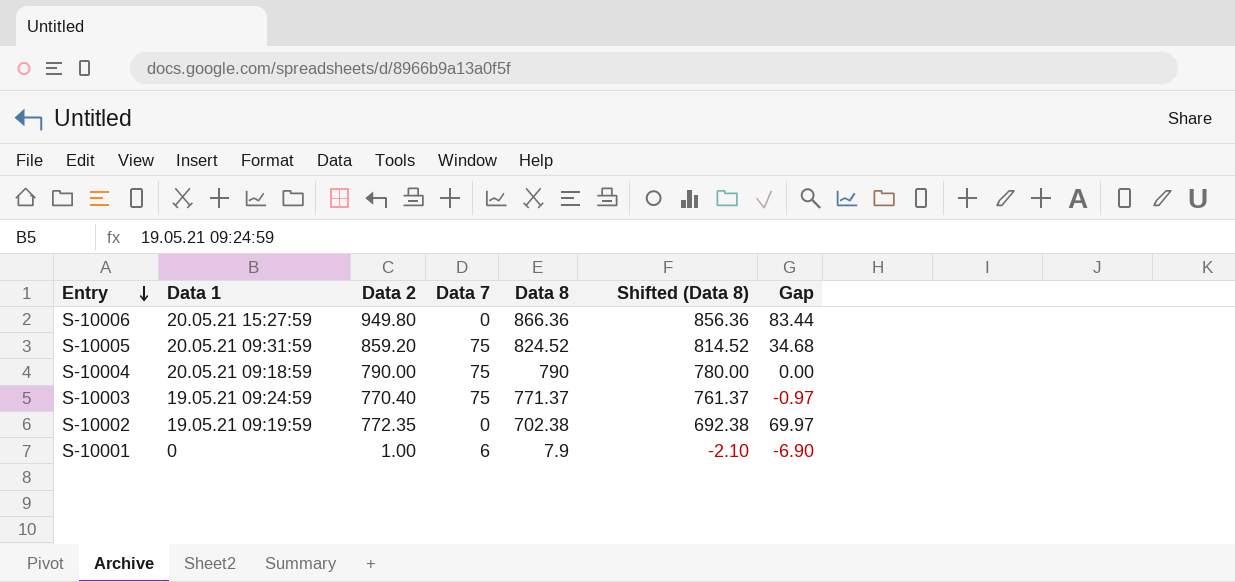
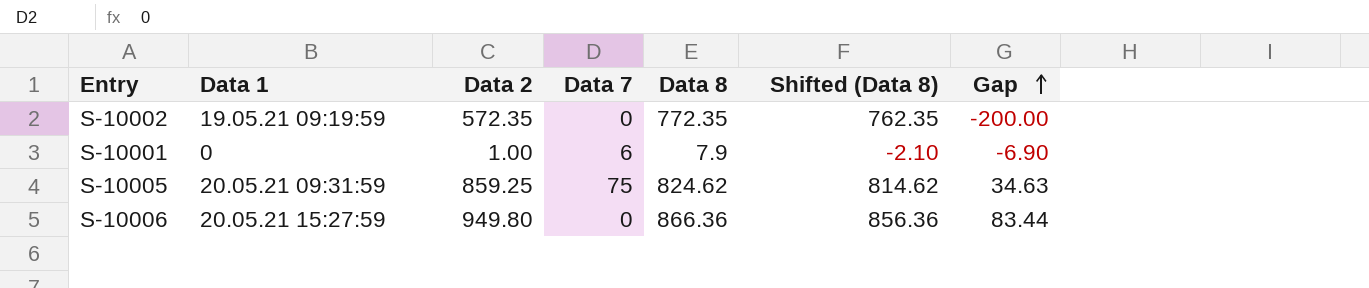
row order: Entry descending -> Gap ascending
row S-10004: 20.05.21 09:18:59 | 790.00 | 75 | 790 | 780.00 | 0.00 -> none
row S-10003: 19.05.21 09:24:59 | 770.40 | 75 | 771.37 | 761.37 | -0.97 -> none
S-10002 | Data 2: 772.35 -> 572.35
S-10002 | Data 8: 702.38 -> 772.35
S-10002 | Shifted (Data 8): 692.38 -> 762.35
S-10002 | Gap: 69.97 -> -200.00
S-10005 | Data 2: 859.20 -> 859.25
S-10005 | Data 8: 824.52 -> 824.62
S-10005 | Shifted (Data 8): 814.52 -> 814.62
S-10005 | Gap: 34.68 -> 34.63

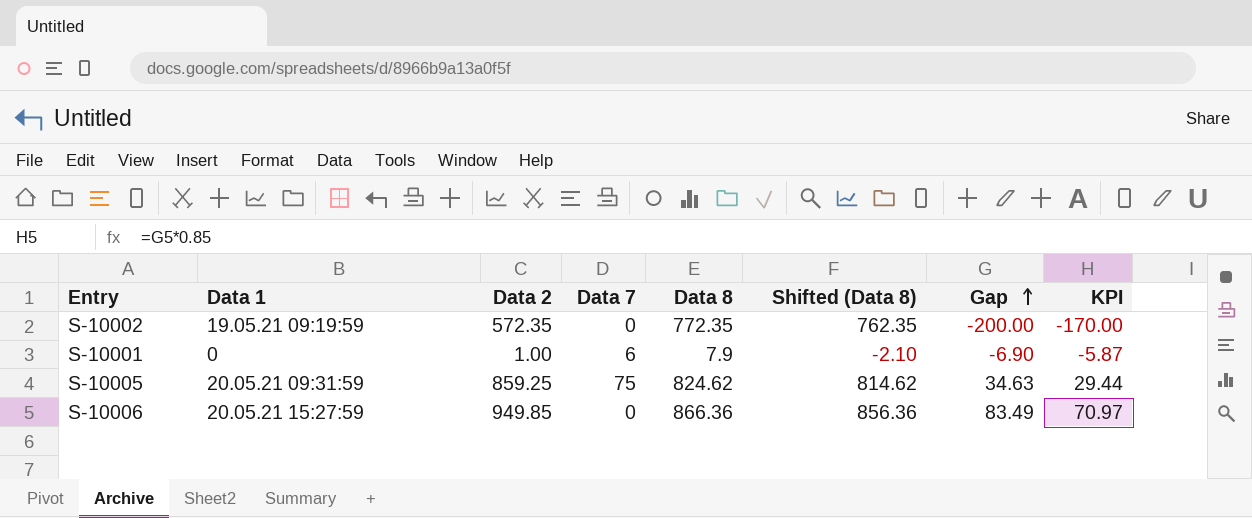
column KPI | formula: none -> [Gap] * 0.85
S-10006 | Data 2: 949.80 -> 949.85
S-10006 | Gap: 83.44 -> 83.49

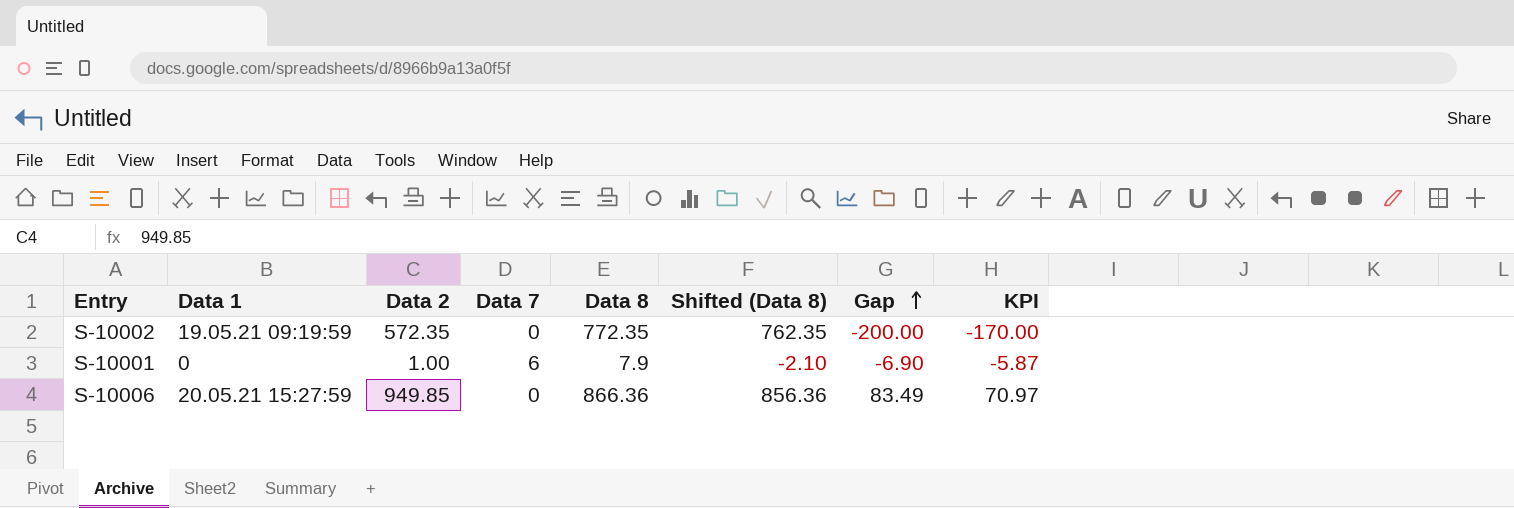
row S-10005: 20.05.21 09:31:59 | 859.25 | 75 | 824.62 | 814.62 | 34.63 | 29.44 -> none

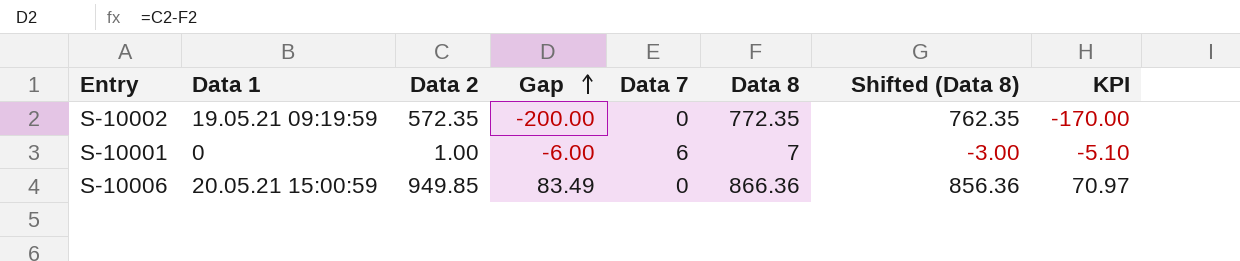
column Gap | position: 7 -> 4
S-10001 | Gap: -6.90 -> -6.00
S-10001 | Data 8: 7.9 -> 7
S-10001 | Shifted (Data 8): -2.10 -> -3.00
S-10001 | KPI: -5.87 -> -5.10
S-10006 | Data 1: 20.05.21 15:27:59 -> 20.05.21 15:00:59

